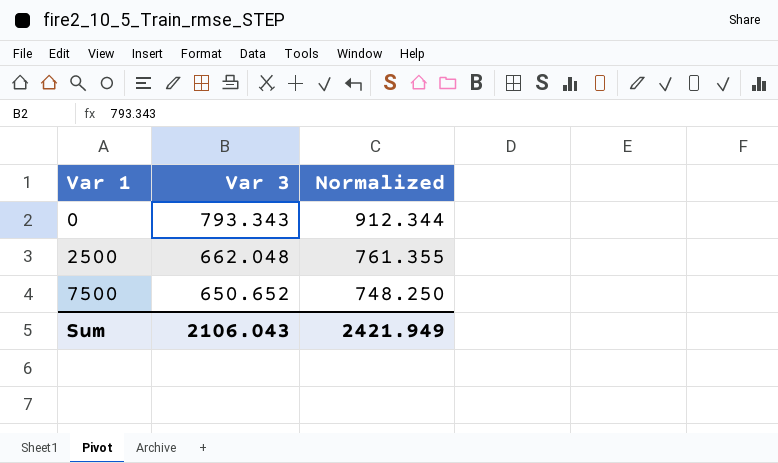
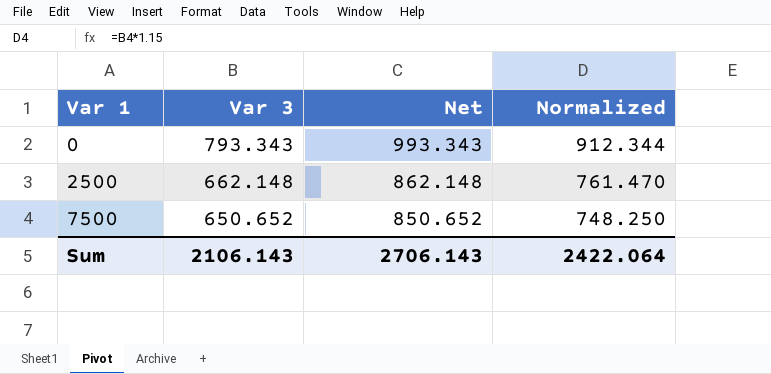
column Net | formula: none -> [Var 3] + 200
2500 | Var 3: 662.048 -> 662.148
2500 | Normalized: 761.355 -> 761.470
Sum | Var 3: 2106.043 -> 2106.143
Sum | Normalized: 2421.949 -> 2422.064

